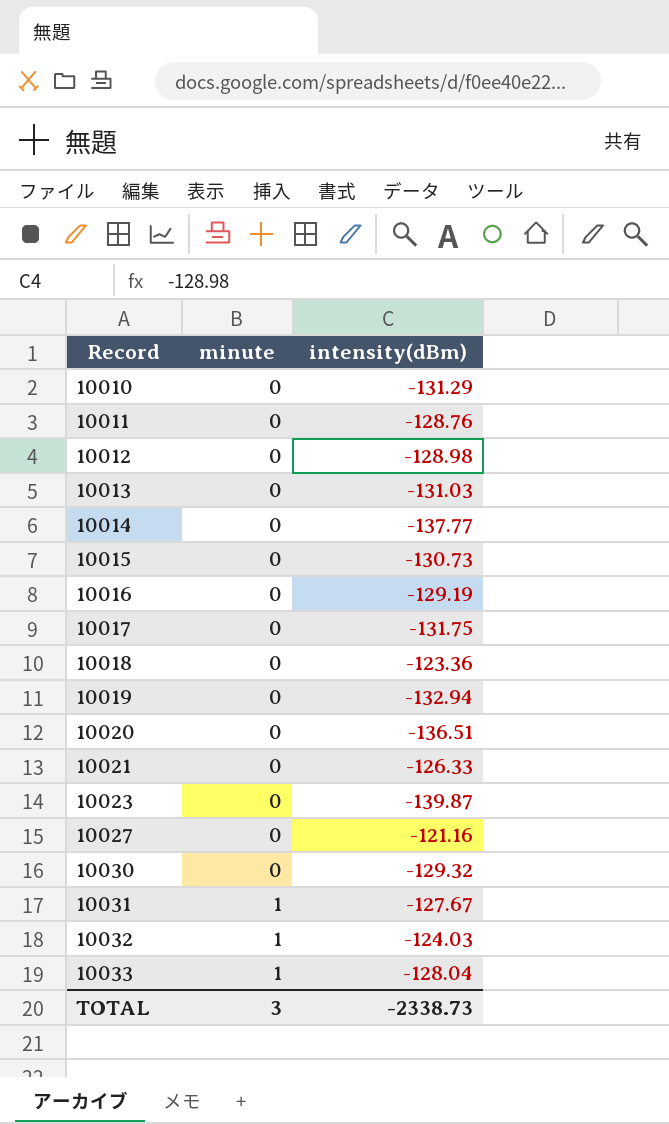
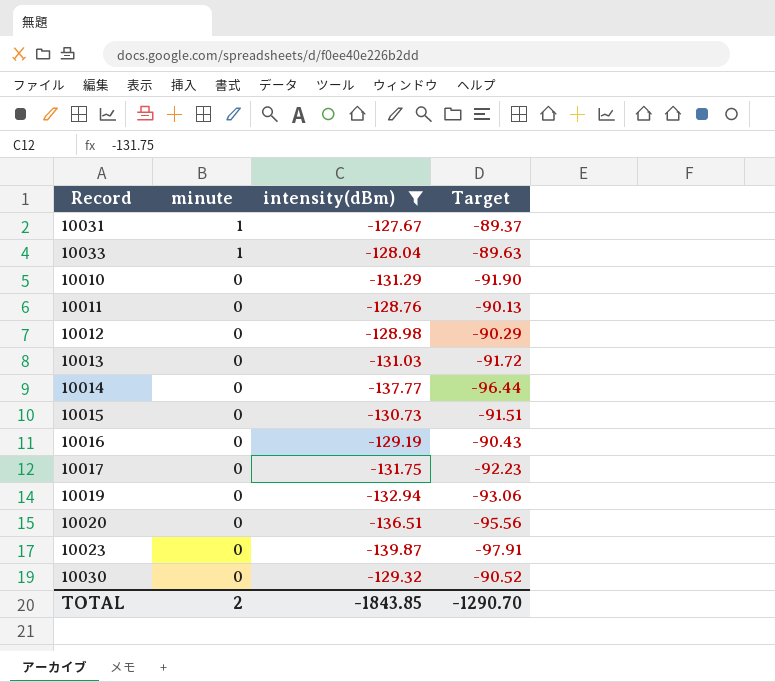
filter: none -> intensity(dBm) <= -127.67
row order: Record ascending -> minute descending
column Target | formula: none -> [intensity(dBm)] * 0.7
TOTAL | minute: 3 -> 2
TOTAL | intensity(dBm): -2338.73 -> -1843.85

